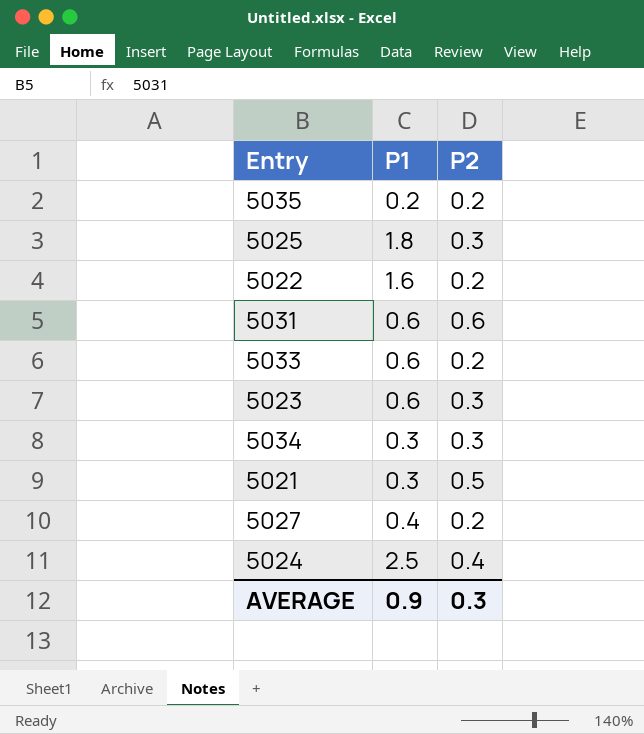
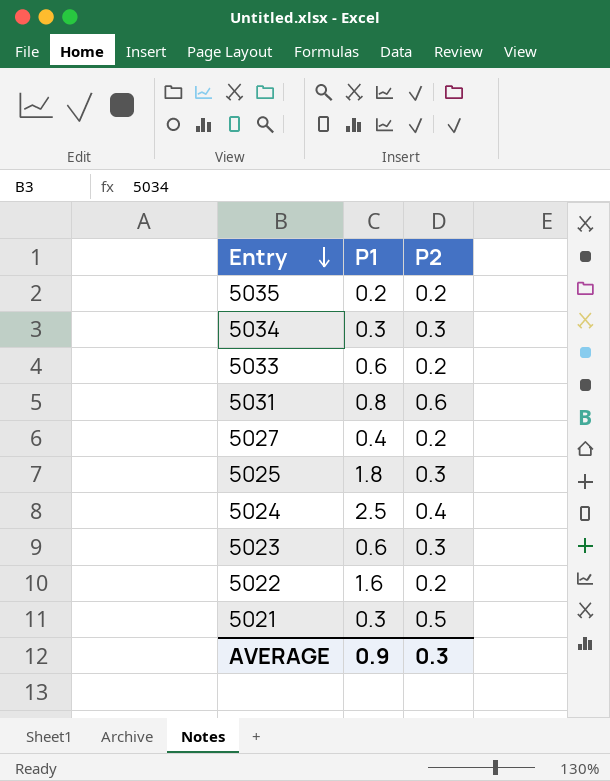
row order: none -> Entry descending
5031 | P1: 0.6 -> 0.8

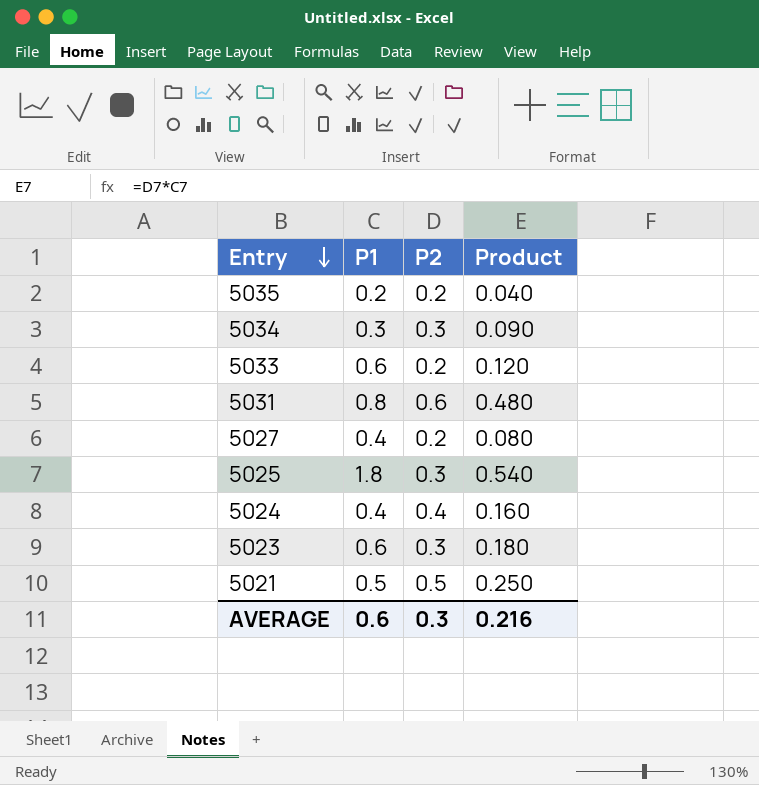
column Product | formula: none -> [P1] * [P2]
row 5022: 1.6 | 0.2 -> none
5024 | P1: 2.5 -> 0.4
5021 | P1: 0.3 -> 0.5
AVERAGE | P1: 0.9 -> 0.6

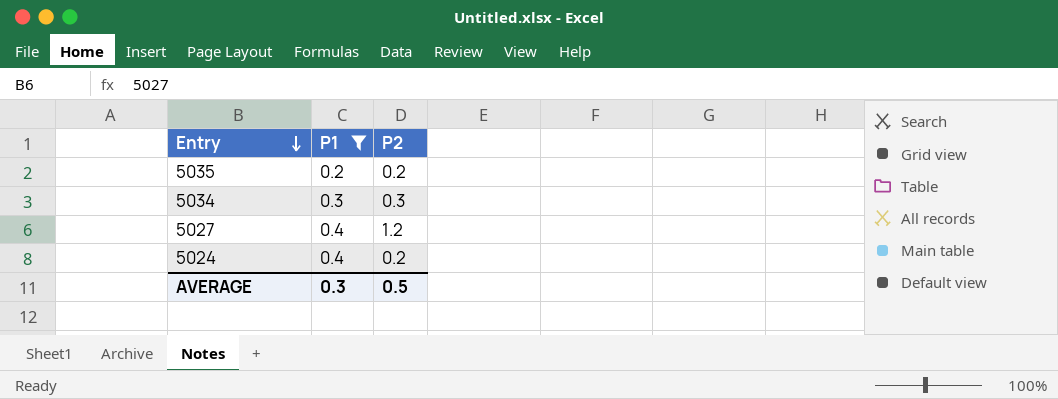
filter: none -> P1 <= 0.4
column Product | formula: [P1] * [P2] -> none
5027 | P2: 0.2 -> 1.2
5024 | P2: 0.4 -> 0.2
AVERAGE | P1: 0.6 -> 0.3
AVERAGE | P2: 0.3 -> 0.5

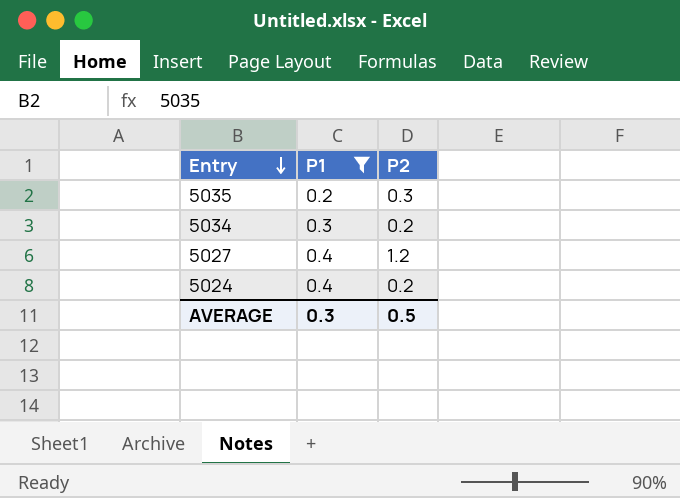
5035 | P2: 0.2 -> 0.3
5034 | P2: 0.3 -> 0.2

